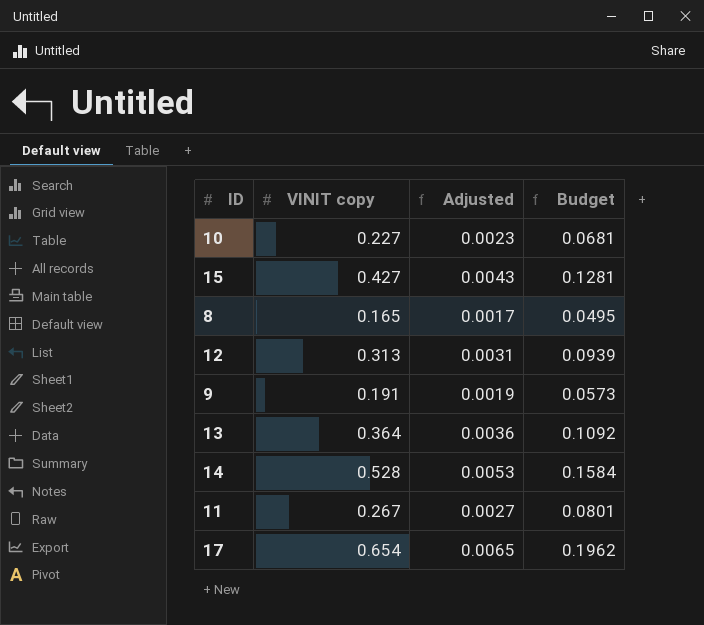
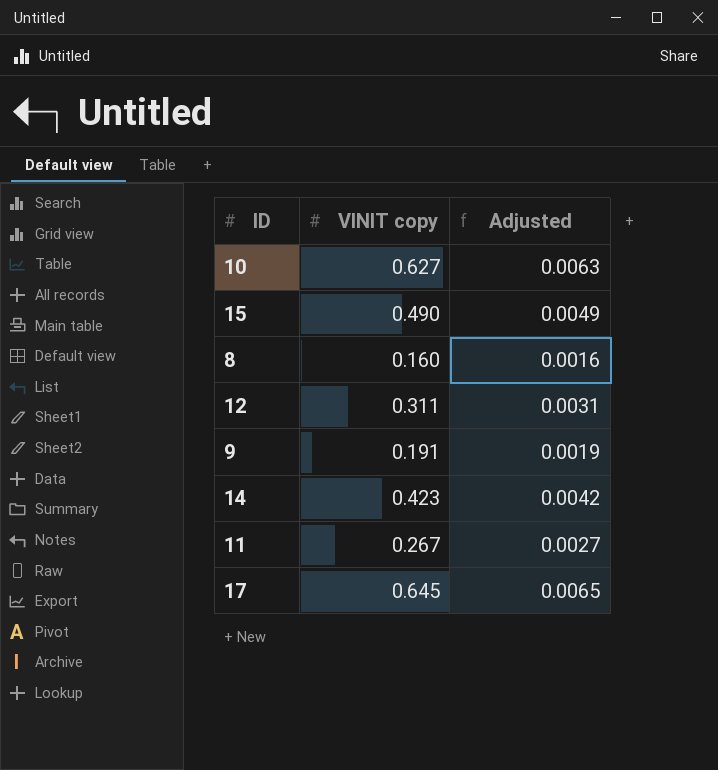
column Budget | formula: [VINIT copy] * 0.3 -> none
row 13: 0.364 | 0.0036 | 0.1092 -> none
10 | VINIT copy: 0.227 -> 0.627
10 | Adjusted: 0.0023 -> 0.0063
15 | VINIT copy: 0.427 -> 0.490
15 | Adjusted: 0.0043 -> 0.0049
8 | VINIT copy: 0.165 -> 0.160
8 | Adjusted: 0.0017 -> 0.0016
12 | VINIT copy: 0.313 -> 0.311
14 | VINIT copy: 0.528 -> 0.423
14 | Adjusted: 0.0053 -> 0.0042
17 | VINIT copy: 0.654 -> 0.645

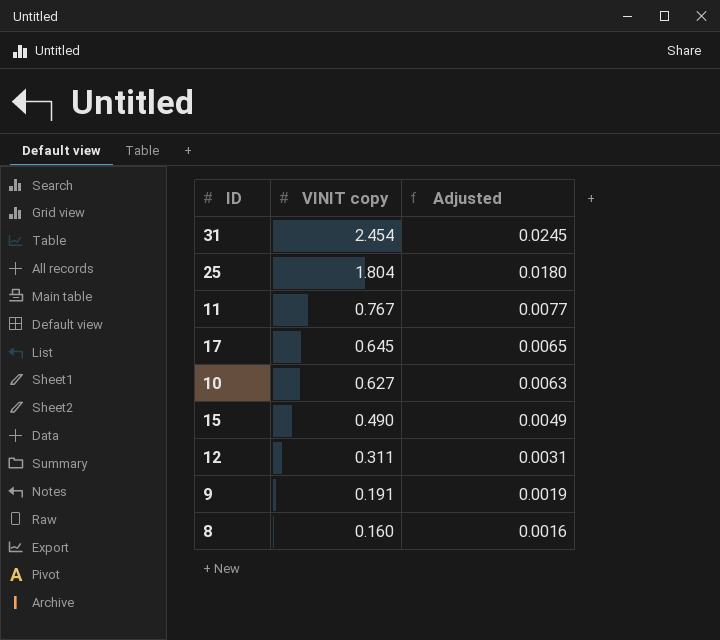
row order: none -> VINIT copy descending
row 14: 0.423 | 0.0042 -> none
row 31: none -> 2.454 | 0.0245
row 25: none -> 1.804 | 0.0180
11 | VINIT copy: 0.267 -> 0.767
11 | Adjusted: 0.0027 -> 0.0077

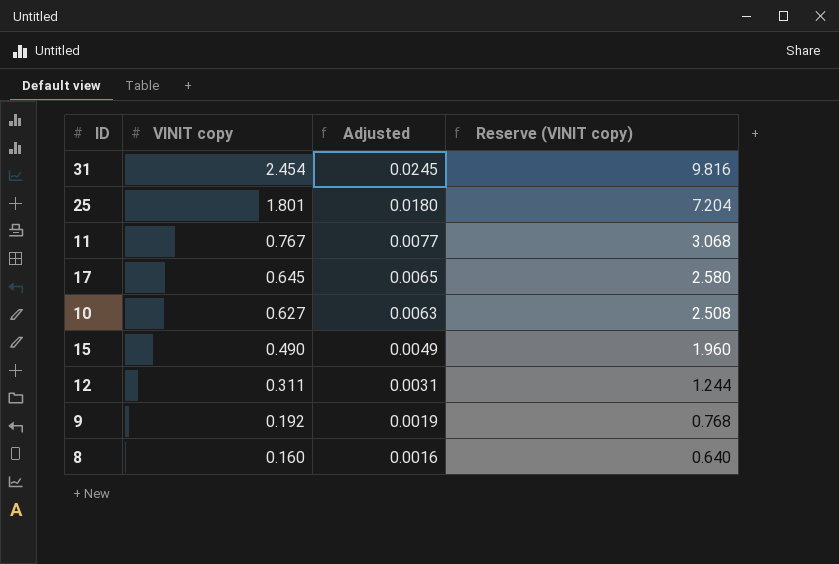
column Reserve (VINIT copy) | formula: none -> [VINIT copy] * 4
25 | VINIT copy: 1.804 -> 1.801
9 | VINIT copy: 0.191 -> 0.192

